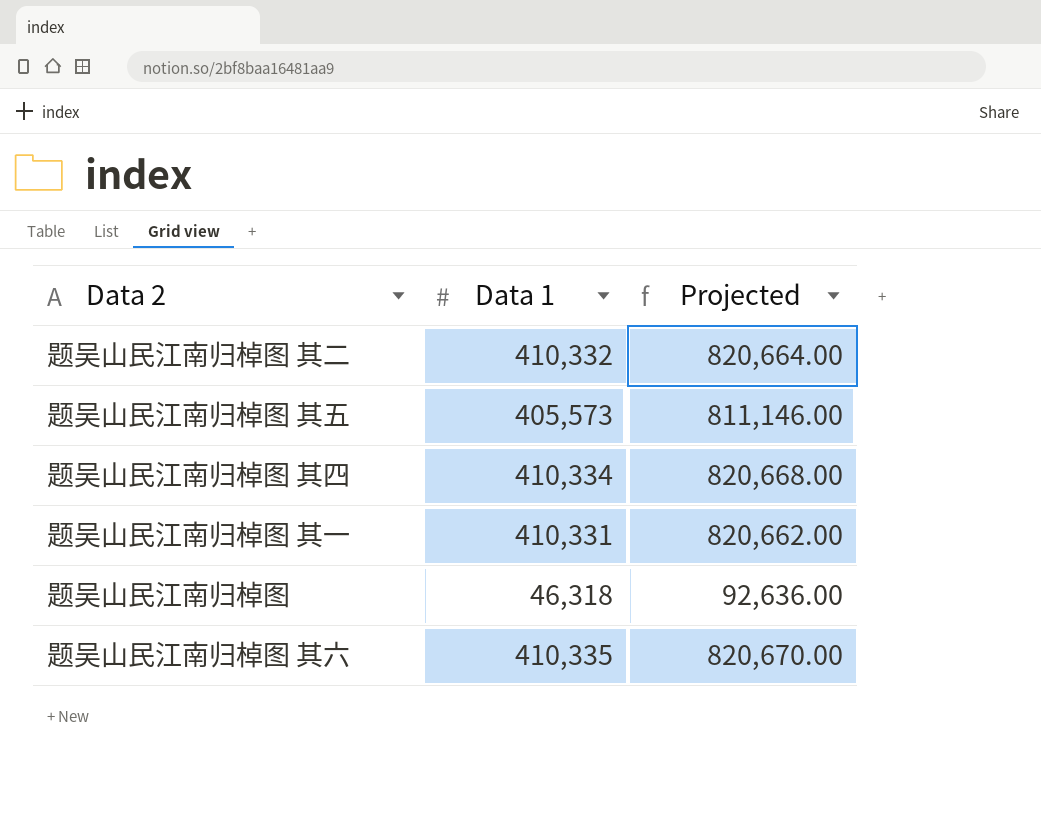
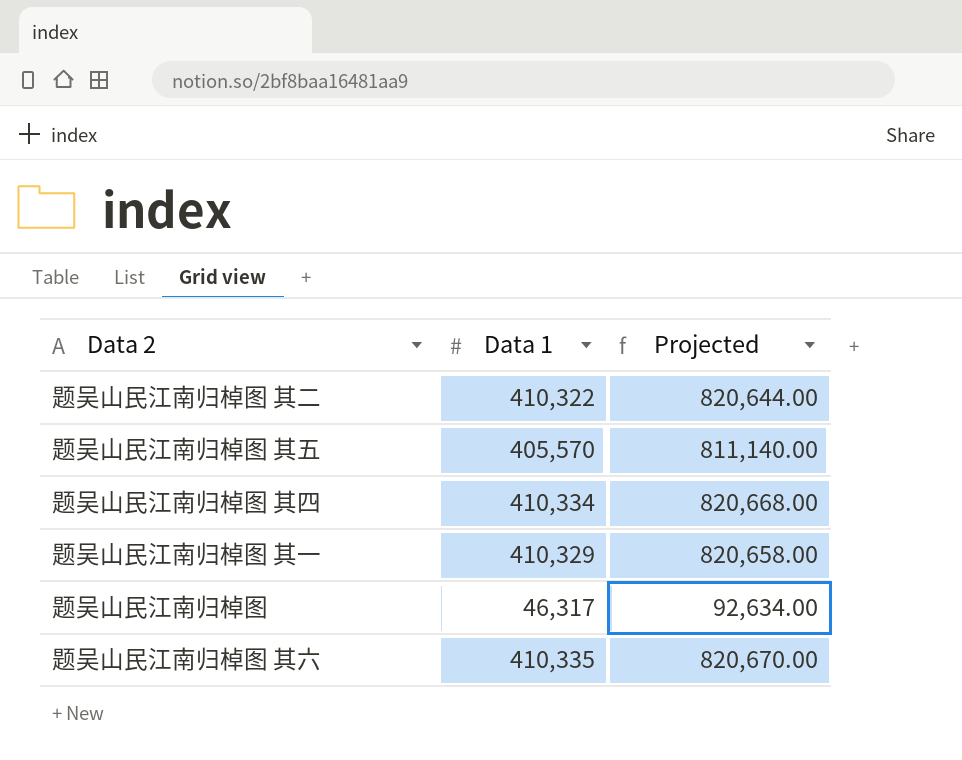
题吴山民江南归棹图 其二 | Data 1: 410,332 -> 410,322
题吴山民江南归棹图 其二 | Projected: 820,664.00 -> 820,644.00
题吴山民江南归棹图 其五 | Data 1: 405,573 -> 405,570
题吴山民江南归棹图 其五 | Projected: 811,146.00 -> 811,140.00
题吴山民江南归棹图 其一 | Data 1: 410,331 -> 410,329
题吴山民江南归棹图 其一 | Projected: 820,662.00 -> 820,658.00
题吴山民江南归棹图 | Data 1: 46,318 -> 46,317
题吴山民江南归棹图 | Projected: 92,636.00 -> 92,634.00

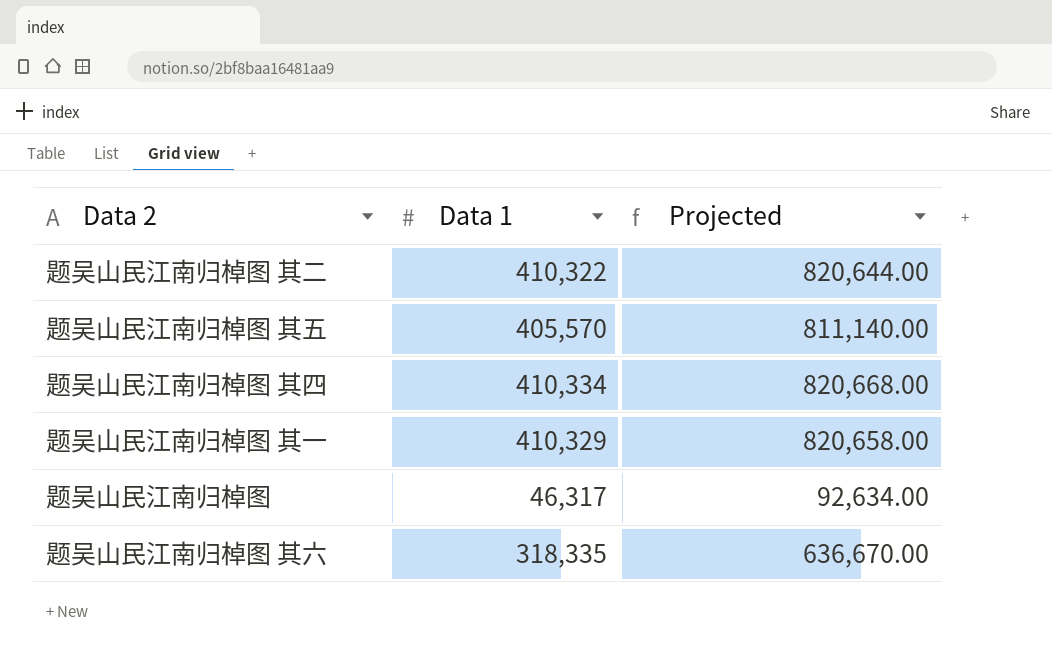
题吴山民江南归棹图 其六 | Data 1: 410,335 -> 318,335
题吴山民江南归棹图 其六 | Projected: 820,670.00 -> 636,670.00

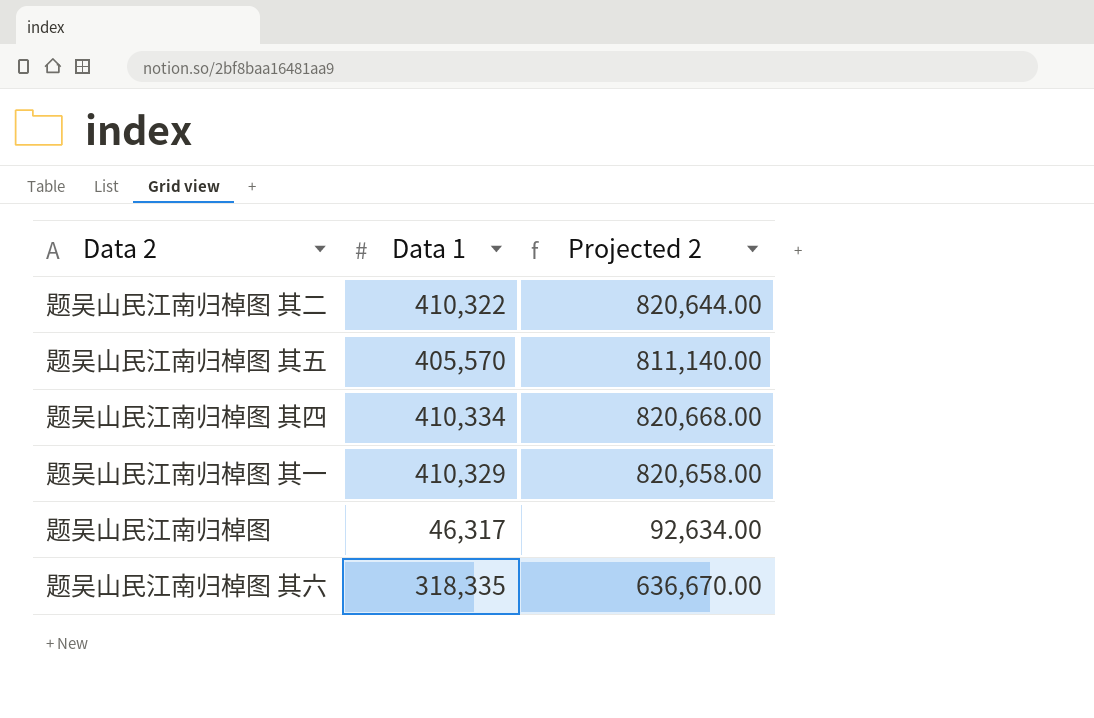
column name: Projected -> Projected 2

